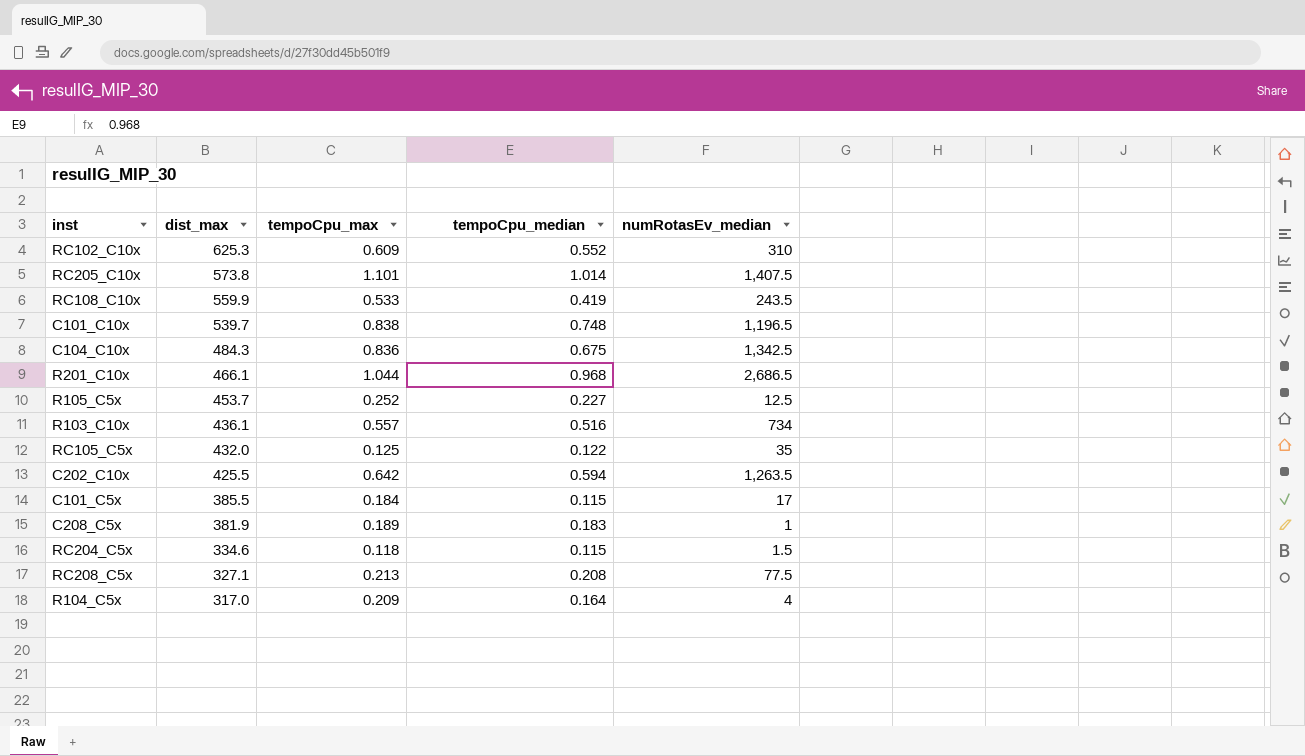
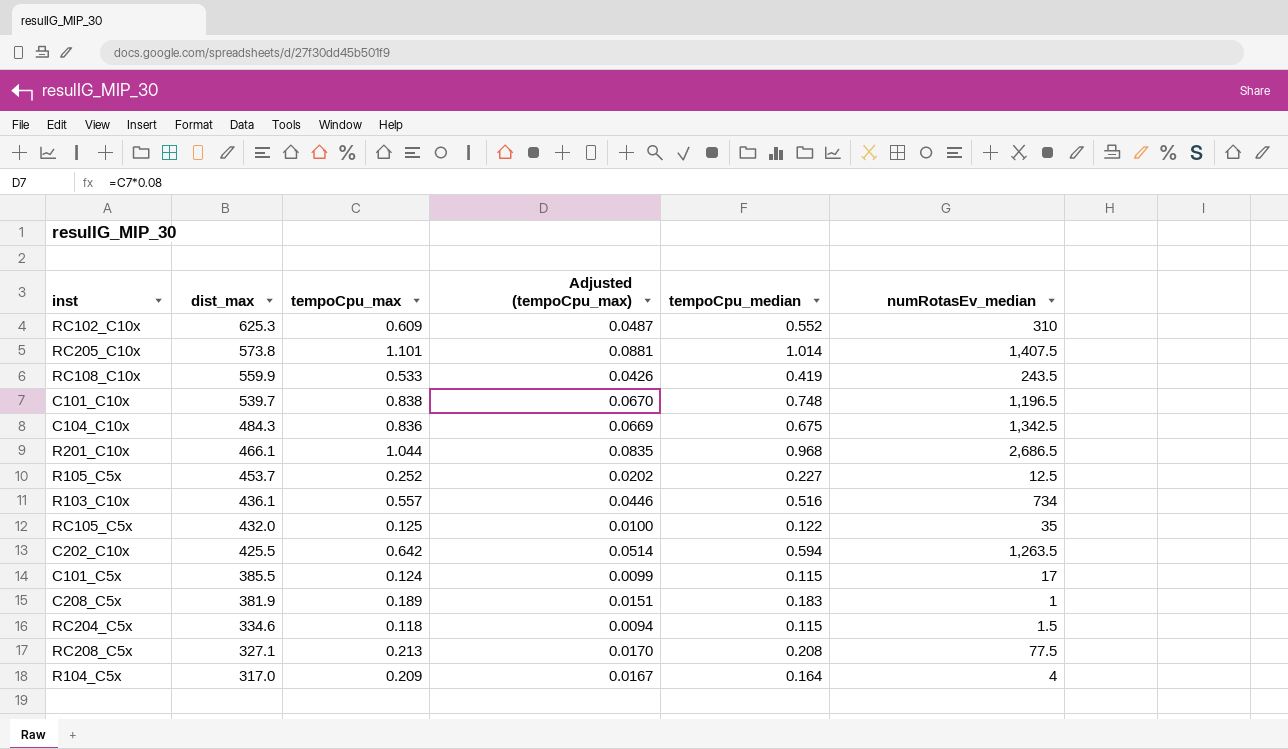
column Adjusted (tempoCpu_max) | formula: none -> [tempoCpu_max] * 0.08
C101_C5x | tempoCpu_max: 0.184 -> 0.124

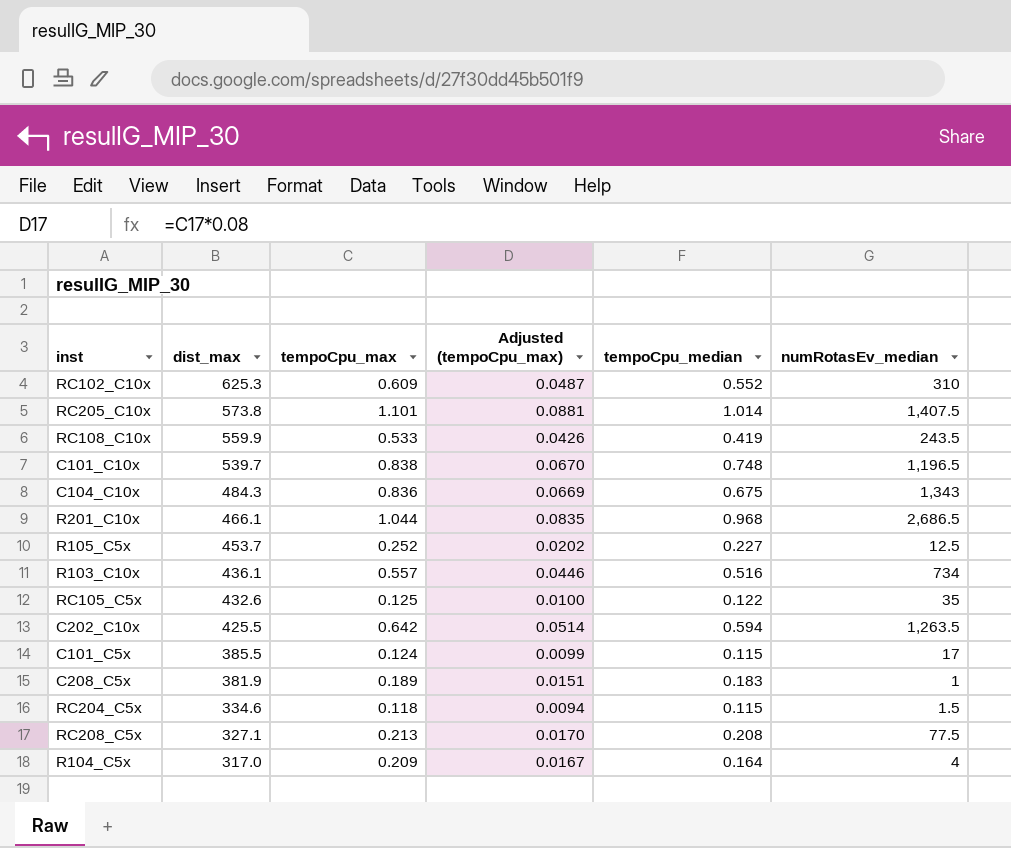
C104_C10x | numRotasEv_median: 1,342.5 -> 1,343
RC105_C5x | dist_max: 432.0 -> 432.6

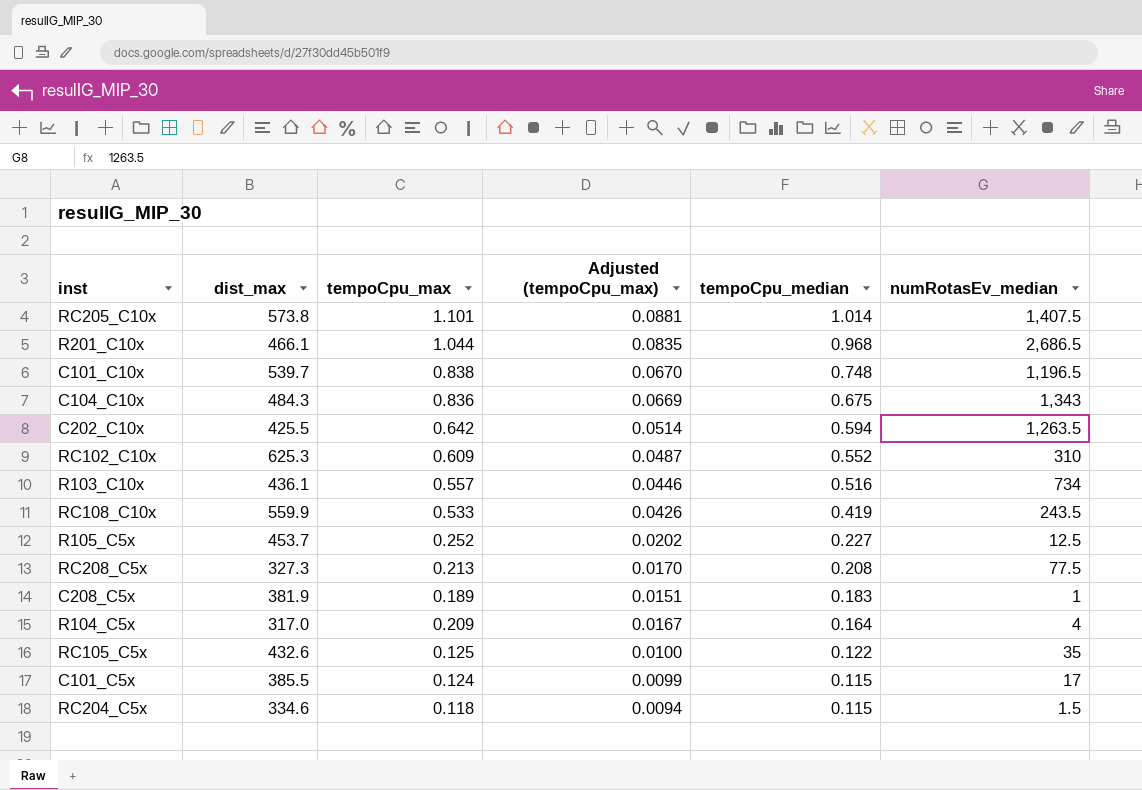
row order: dist_max descending -> tempoCpu_median descending
RC208_C5x | dist_max: 327.1 -> 327.3

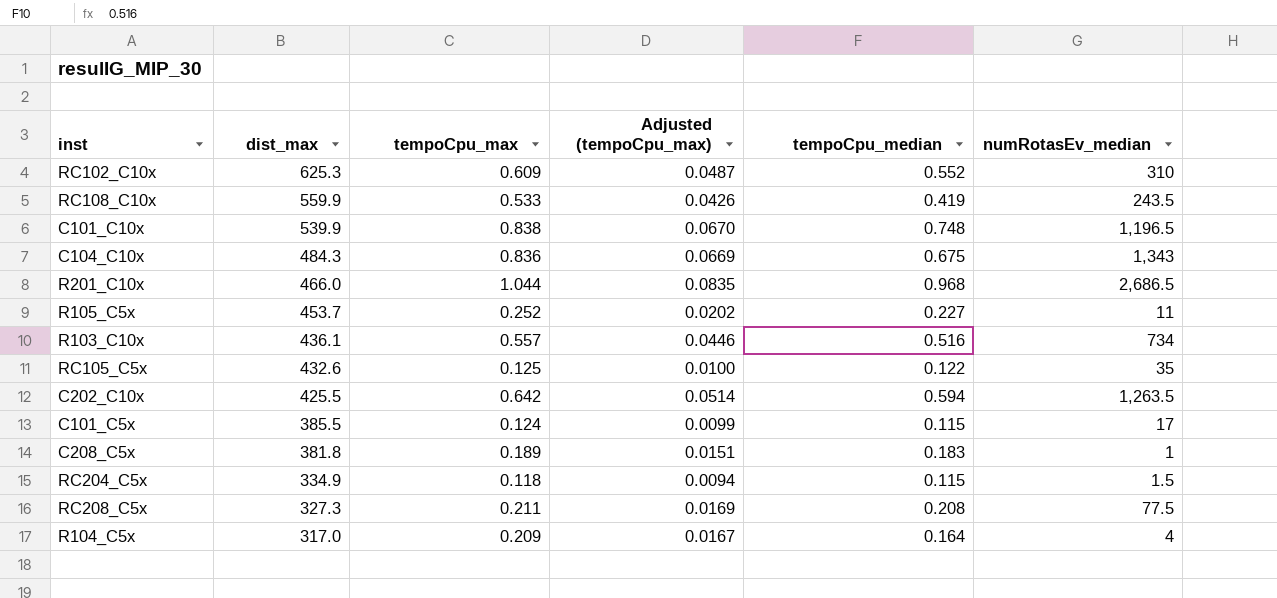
row order: tempoCpu_median descending -> dist_max descending
row RC205_C10x: 573.8 | 1.101 | 0.0881 | 1.014 | 1,407.5 -> none
C101_C10x | dist_max: 539.7 -> 539.9
R201_C10x | dist_max: 466.1 -> 466.0
R105_C5x | numRotasEv_median: 12.5 -> 11
C208_C5x | dist_max: 381.9 -> 381.8
RC204_C5x | dist_max: 334.6 -> 334.9
RC208_C5x | tempoCpu_max: 0.213 -> 0.211
RC208_C5x | Adjusted (tempoCpu_max): 0.0170 -> 0.0169

